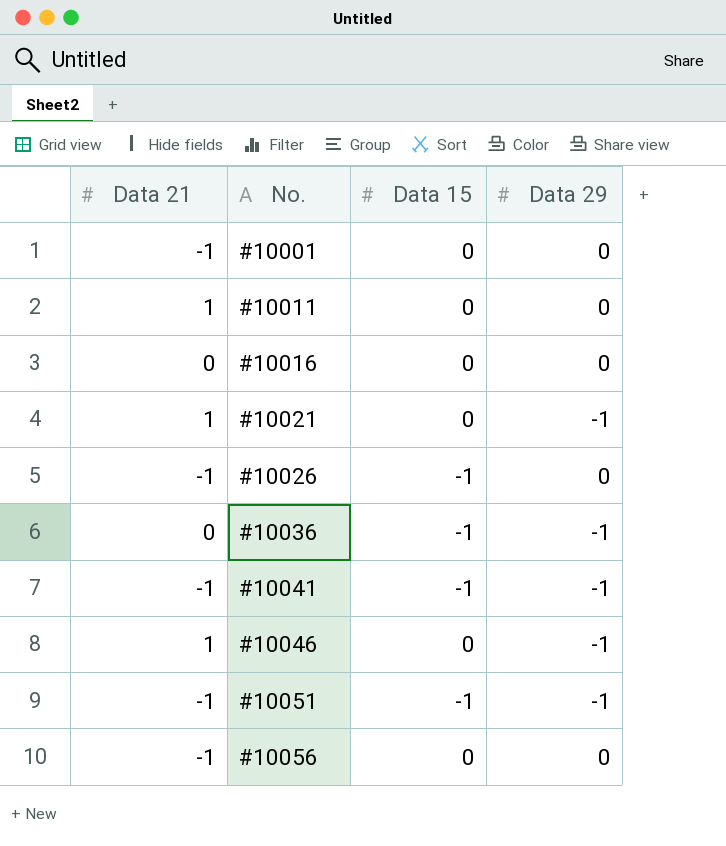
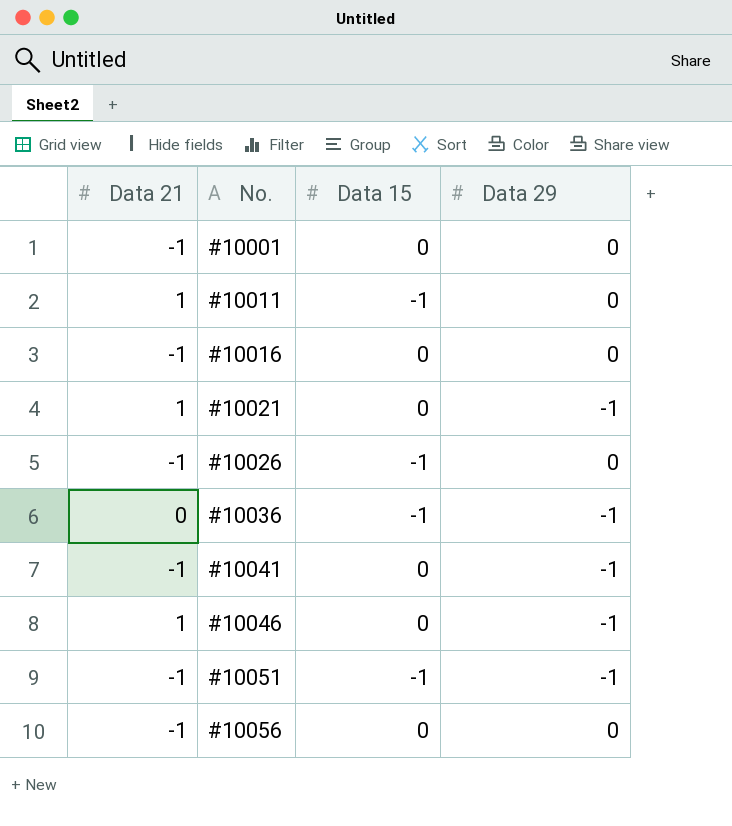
#10011 | Data 15: 0 -> -1
#10016 | Data 21: 0 -> -1
#10041 | Data 15: -1 -> 0

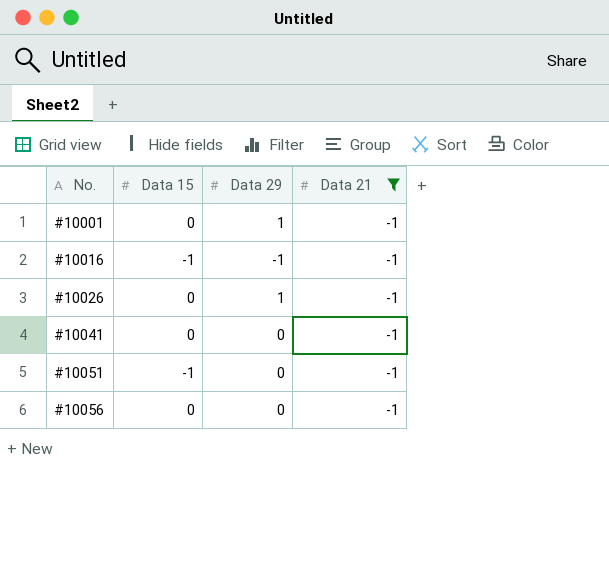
filter: none -> Data 21 = -1
column Data 21 | position: 1 -> 4
#10001 | Data 29: 0 -> 1
#10016 | Data 15: 0 -> -1
#10016 | Data 29: 0 -> -1
#10026 | Data 15: -1 -> 0
#10026 | Data 29: 0 -> 1
#10041 | Data 29: -1 -> 0
#10051 | Data 29: -1 -> 0

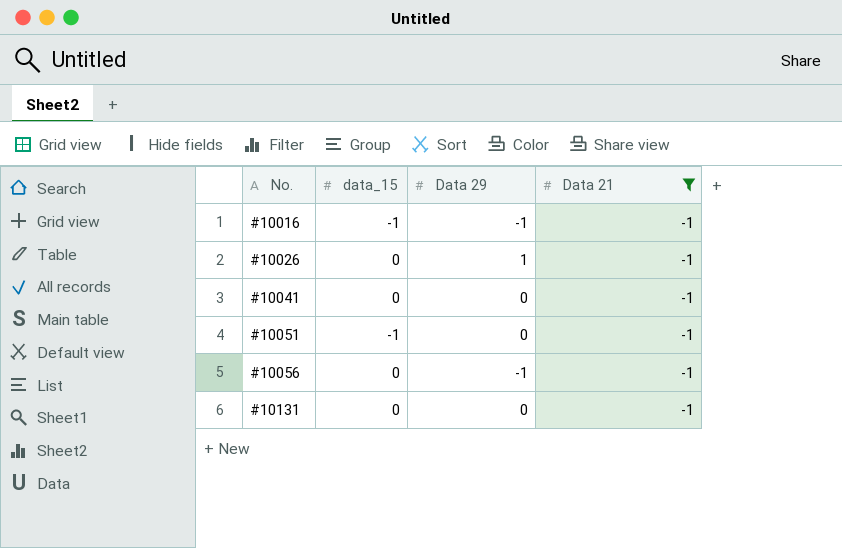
column name: Data 15 -> data_15
row #10001: 0 | 1 | -1 -> none
#10056 | Data 29: 0 -> -1
row #10131: none -> 0 | 0 | -1

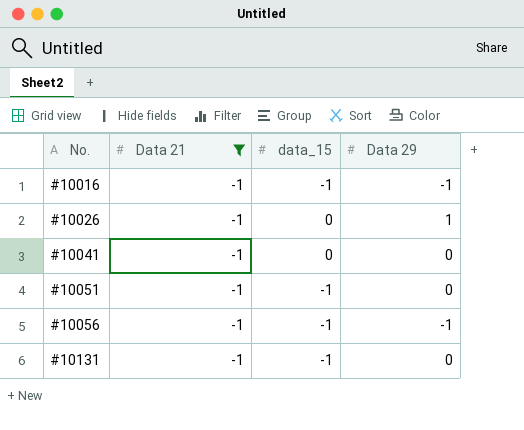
column Data 21 | position: 4 -> 2
#10056 | data_15: 0 -> -1
#10131 | data_15: 0 -> -1

